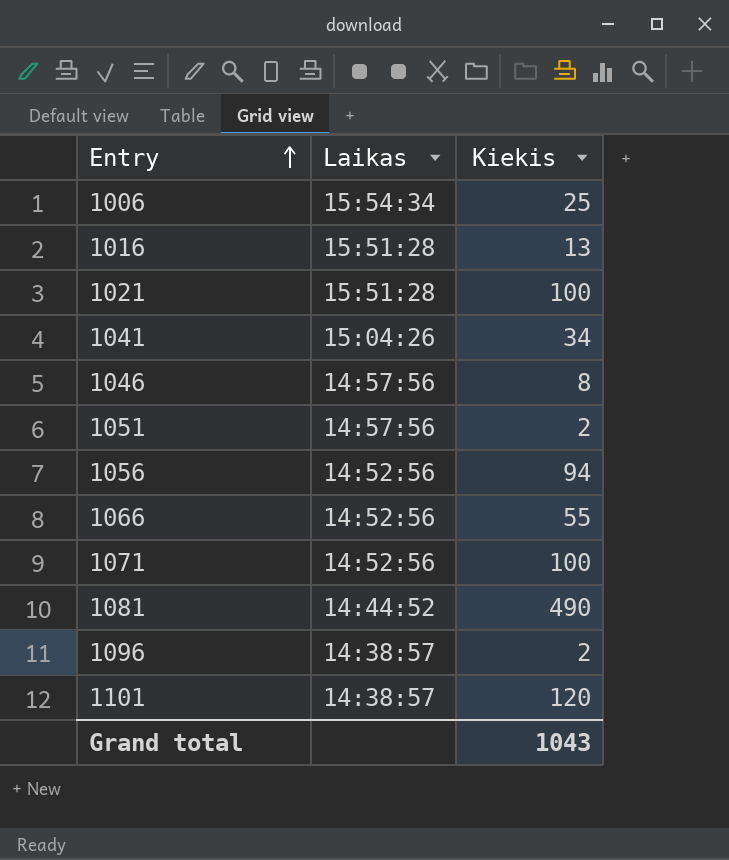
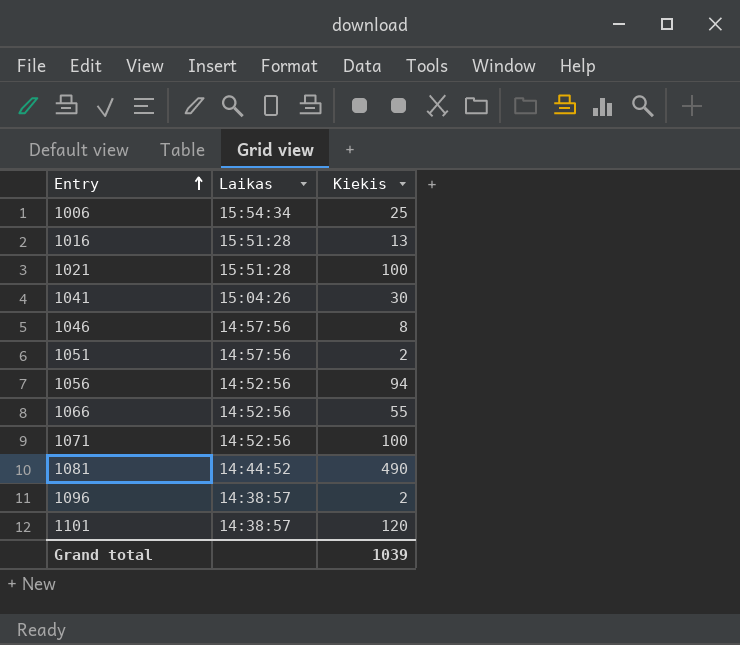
1041 | Kiekis: 34 -> 30
Grand total | Kiekis: 1043 -> 1039

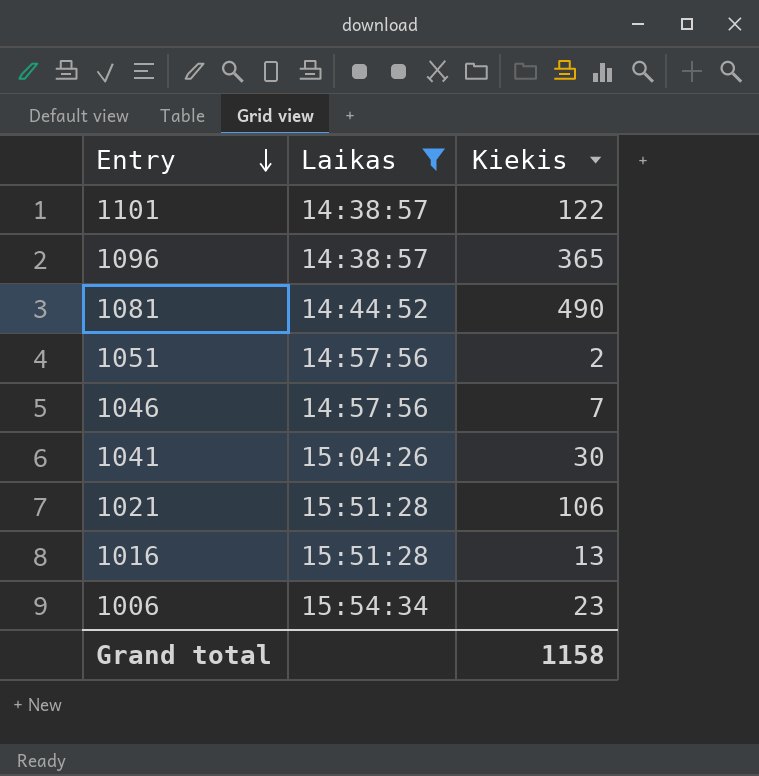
filter: none -> Laikas != 14:52:56
row order: Entry ascending -> Entry descending
1101 | Kiekis: 120 -> 122
1096 | Kiekis: 2 -> 365
1046 | Kiekis: 8 -> 7
1021 | Kiekis: 100 -> 106
1006 | Kiekis: 25 -> 23
Grand total | Kiekis: 1039 -> 1158

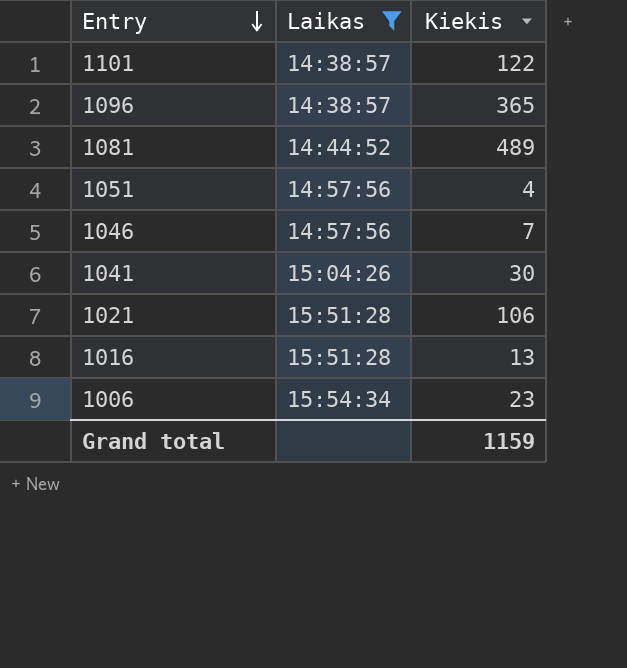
1081 | Kiekis: 490 -> 489
1051 | Kiekis: 2 -> 4
Grand total | Kiekis: 1158 -> 1159

